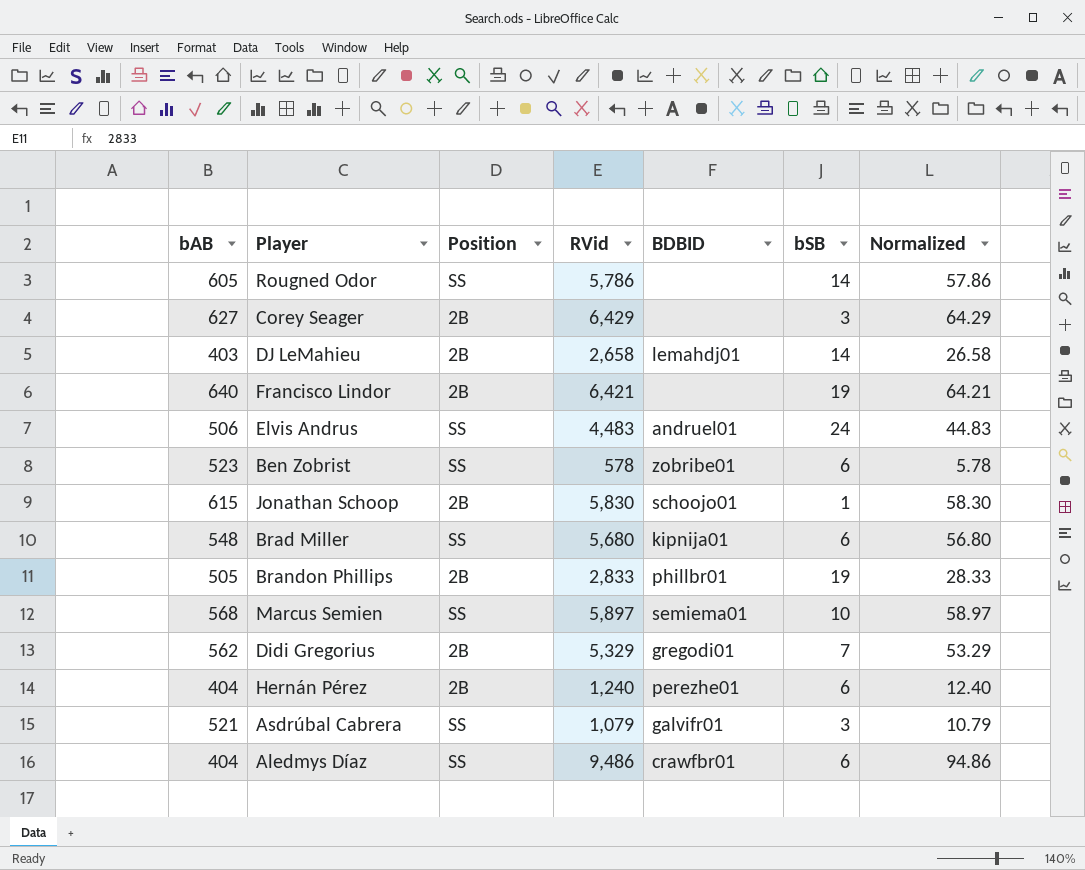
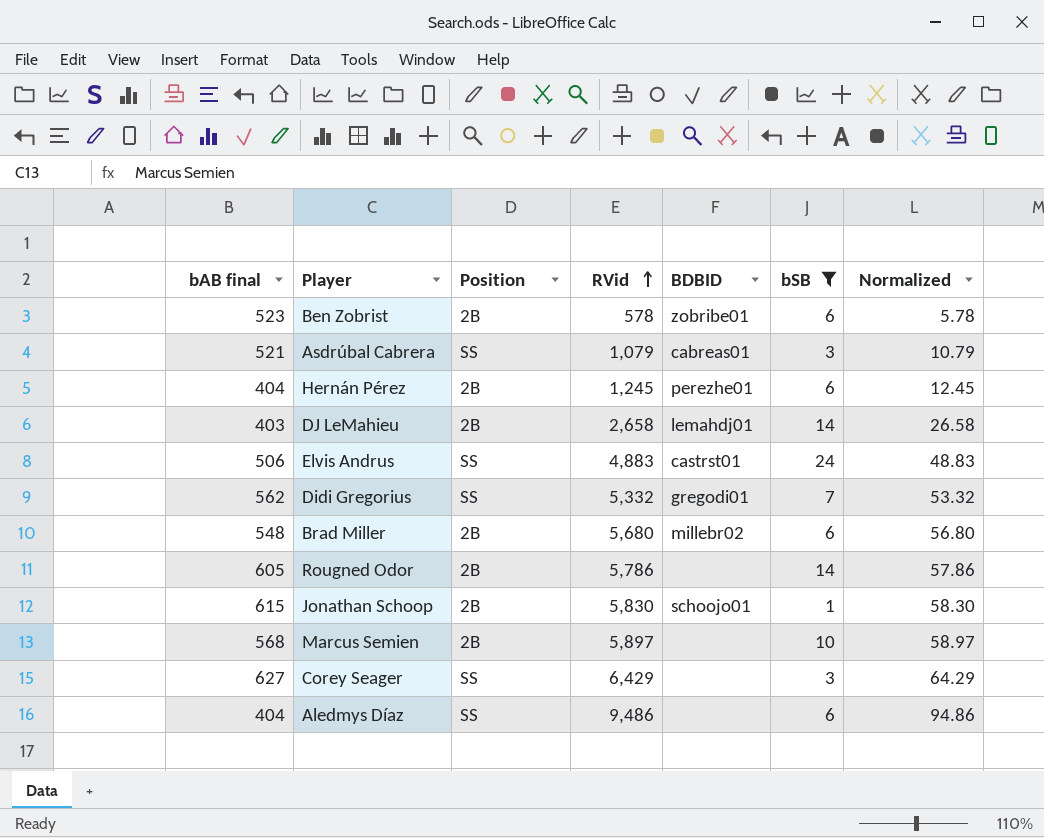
filter: none -> bSB != 19
row order: none -> RVid ascending
column name: bAB -> bAB final
Ben Zobrist | Position: SS -> 2B
Asdrúbal Cabrera | BDBID: galvifr01 -> cabreas01
Hernán Pérez | RVid: 1,240 -> 1,245
Hernán Pérez | Normalized: 12.40 -> 12.45
Elvis Andrus | RVid: 4,483 -> 4,883
Elvis Andrus | BDBID: andruel01 -> castrst01
Elvis Andrus | Normalized: 44.83 -> 48.83
Didi Gregorius | Position: 2B -> SS
Didi Gregorius | RVid: 5,329 -> 5,332
Didi Gregorius | Normalized: 53.29 -> 53.32
Brad Miller | Position: SS -> 2B
Brad Miller | BDBID: kipnija01 -> millebr02
Rougned Odor | Position: SS -> 2B
Marcus Semien | Position: SS -> 2B
Marcus Semien | BDBID: semiema01 -> none
Corey Seager | Position: 2B -> SS
Aledmys Díaz | BDBID: crawfbr01 -> none

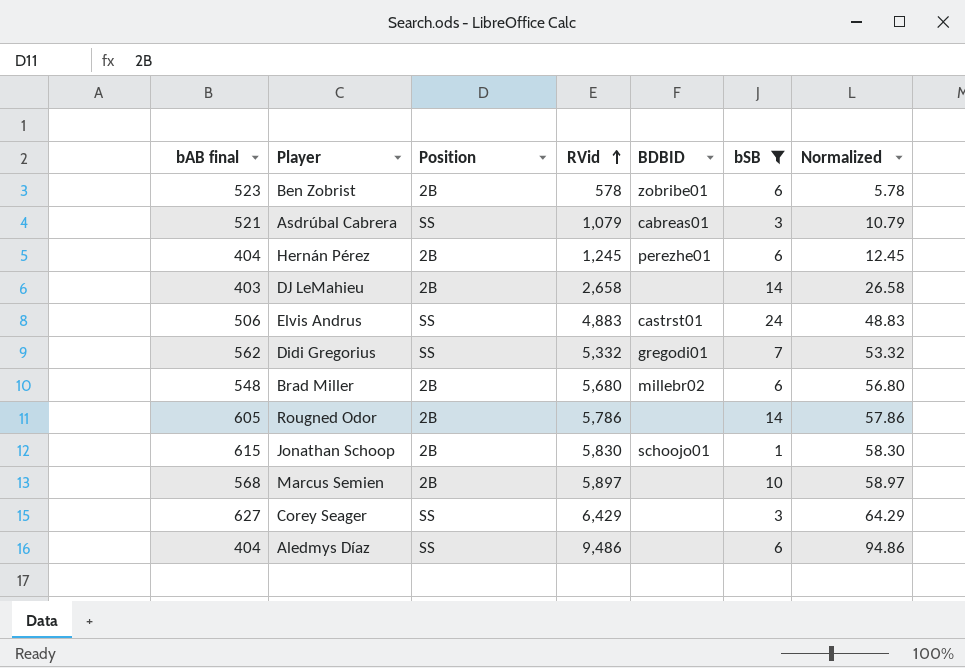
DJ LeMahieu | BDBID: lemahdj01 -> none

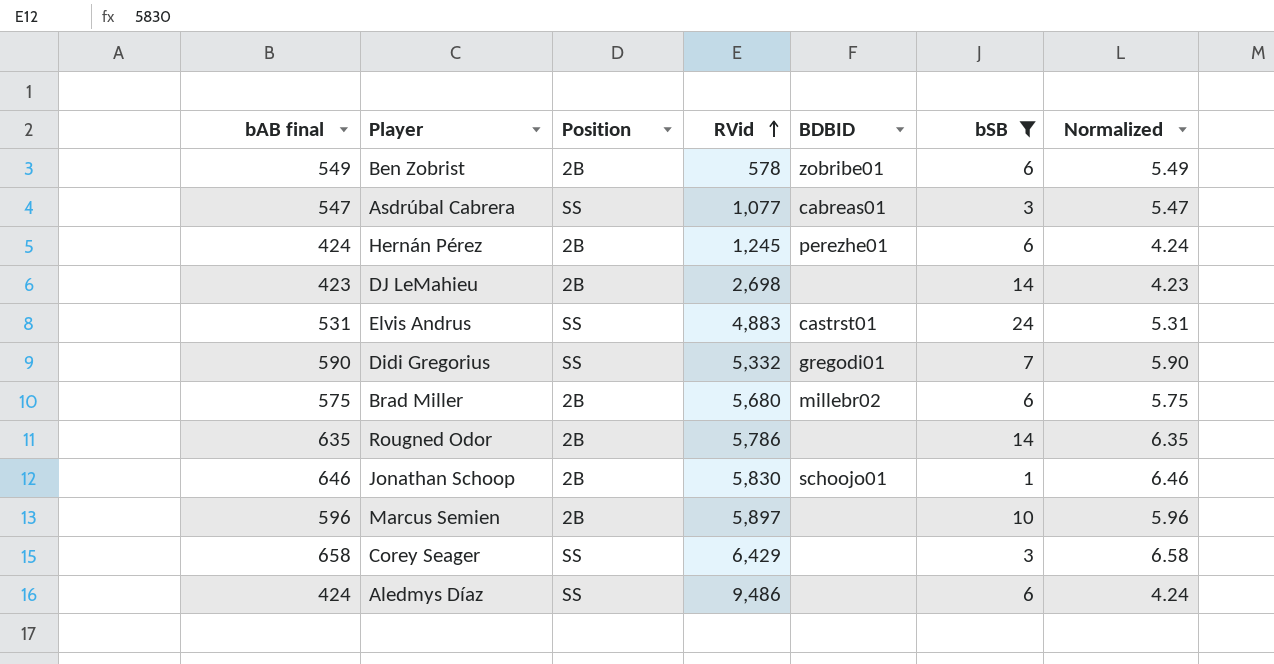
column Normalized | formula: [RVid] * 0.01 -> [bAB final] * 0.01
Ben Zobrist | bAB final: 523 -> 549
Asdrúbal Cabrera | bAB final: 521 -> 547
Asdrúbal Cabrera | RVid: 1,079 -> 1,077
Hernán Pérez | bAB final: 404 -> 424
DJ LeMahieu | bAB final: 403 -> 423
DJ LeMahieu | RVid: 2,658 -> 2,698
Elvis Andrus | bAB final: 506 -> 531
Didi Gregorius | bAB final: 562 -> 590
Brad Miller | bAB final: 548 -> 575
Rougned Odor | bAB final: 605 -> 635
Jonathan Schoop | bAB final: 615 -> 646
Marcus Semien | bAB final: 568 -> 596
Corey Seager | bAB final: 627 -> 658
Aledmys Díaz | bAB final: 404 -> 424

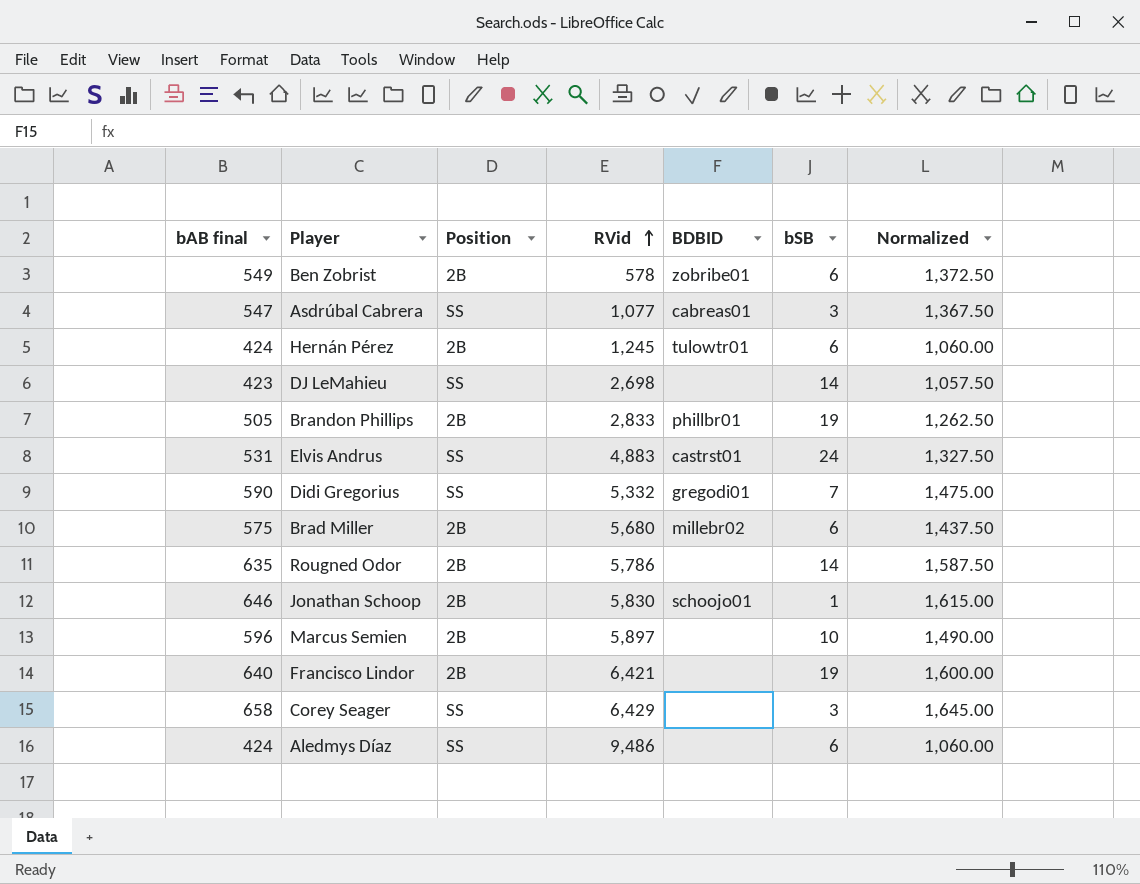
filter: bSB != 19 -> none
column Normalized | formula: [bAB final] * 0.01 -> [bAB final] * 2.5
Hernán Pérez | BDBID: perezhe01 -> tulowtr01
DJ LeMahieu | Position: 2B -> SS

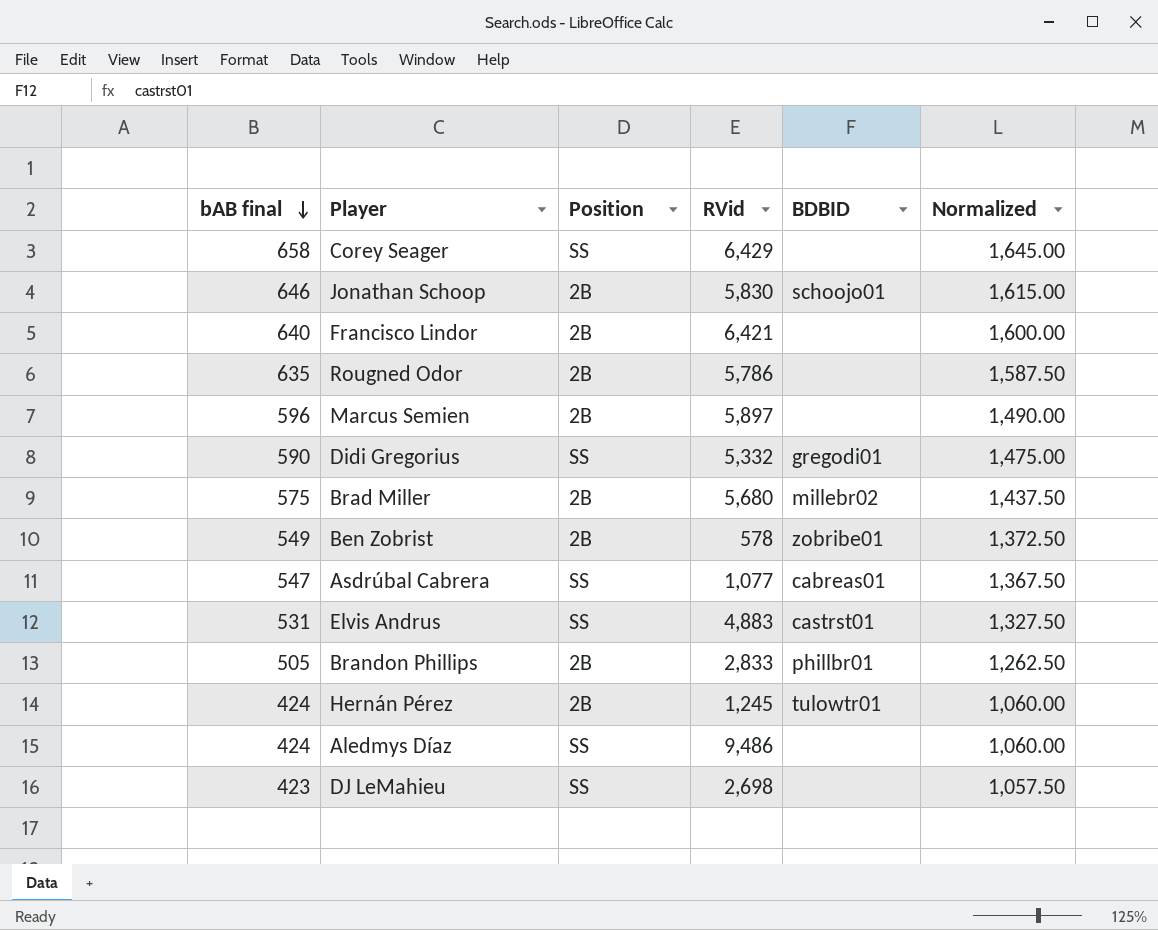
row order: RVid ascending -> bAB final descending
column bSB | position: 6 -> none

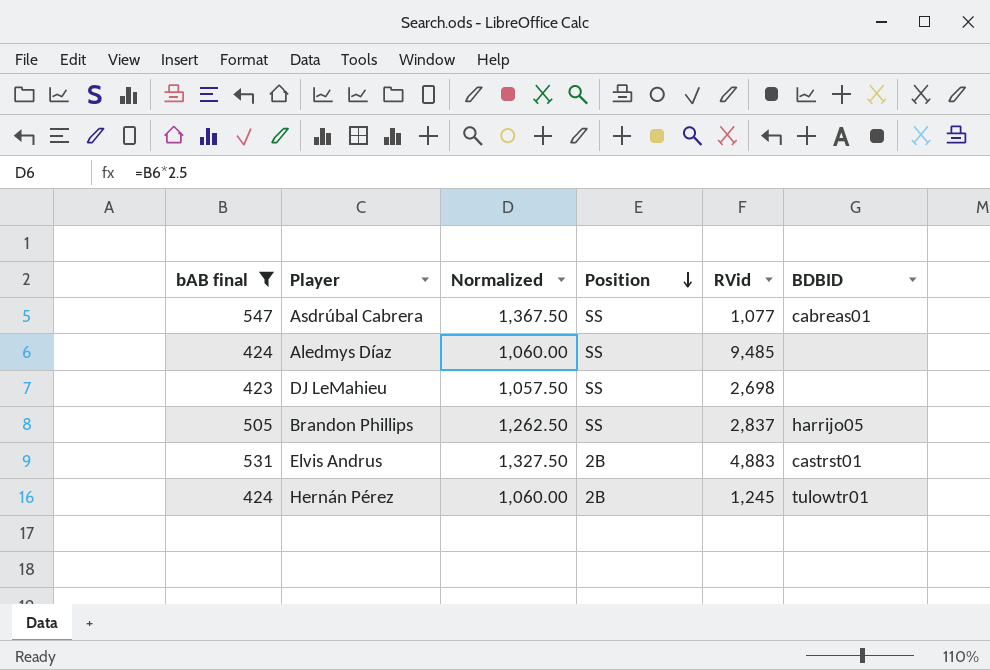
filter: none -> bAB final <= 547
row order: bAB final descending -> Position descending
column Normalized | position: 6 -> 3
Aledmys Díaz | RVid: 9,486 -> 9,485
Brandon Phillips | Position: 2B -> SS
Brandon Phillips | RVid: 2,833 -> 2,837
Brandon Phillips | BDBID: phillbr01 -> harrijo05
Elvis Andrus | Position: SS -> 2B

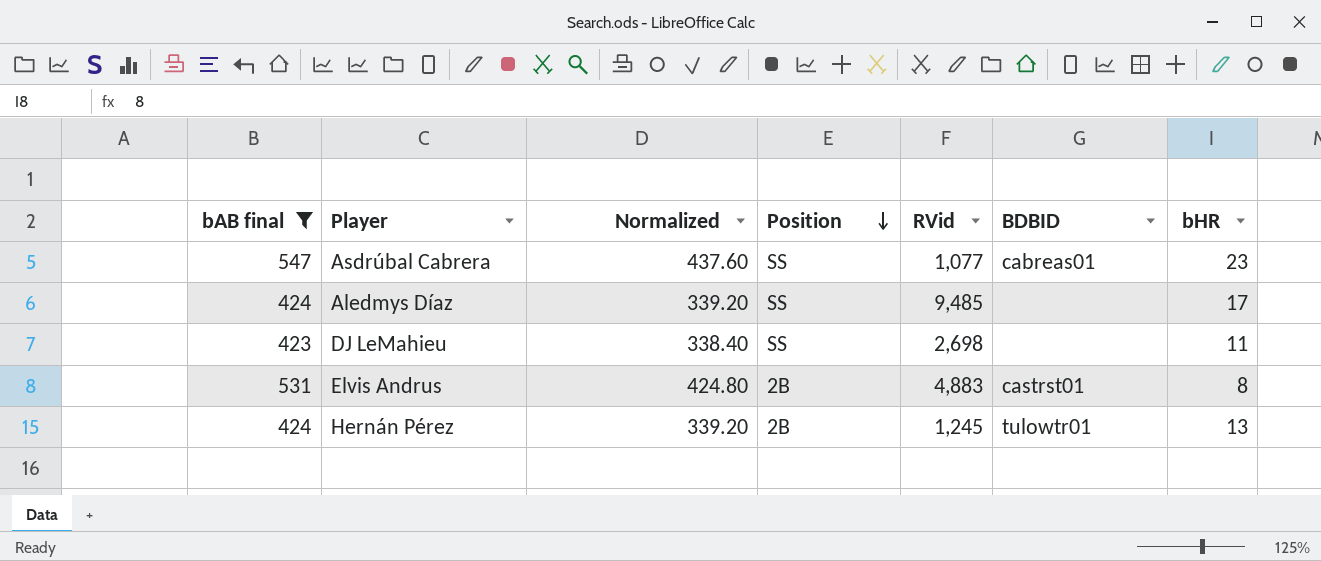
column Normalized | formula: [bAB final] * 2.5 -> [bAB final] * 0.8
column bHR | position: none -> 7
row Brandon Phillips: 505 | 1,262.50 | SS | 2,837 | harrijo05 -> none

